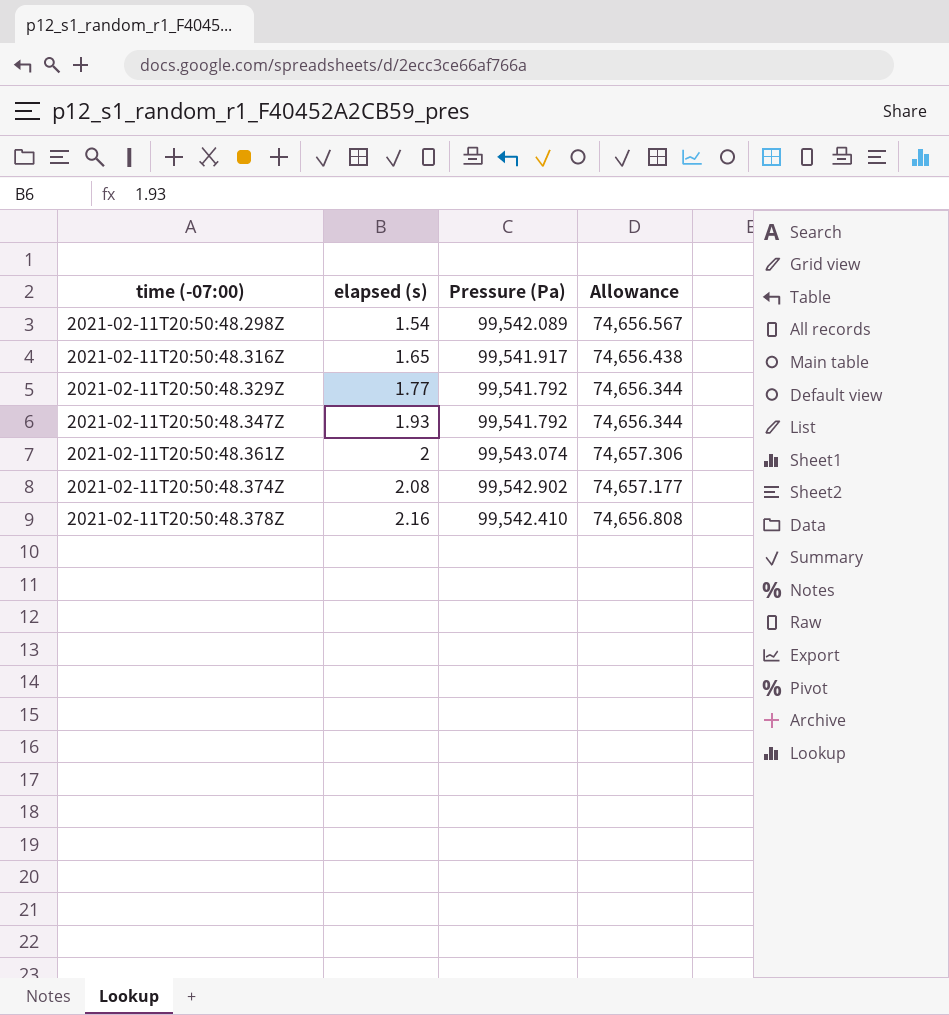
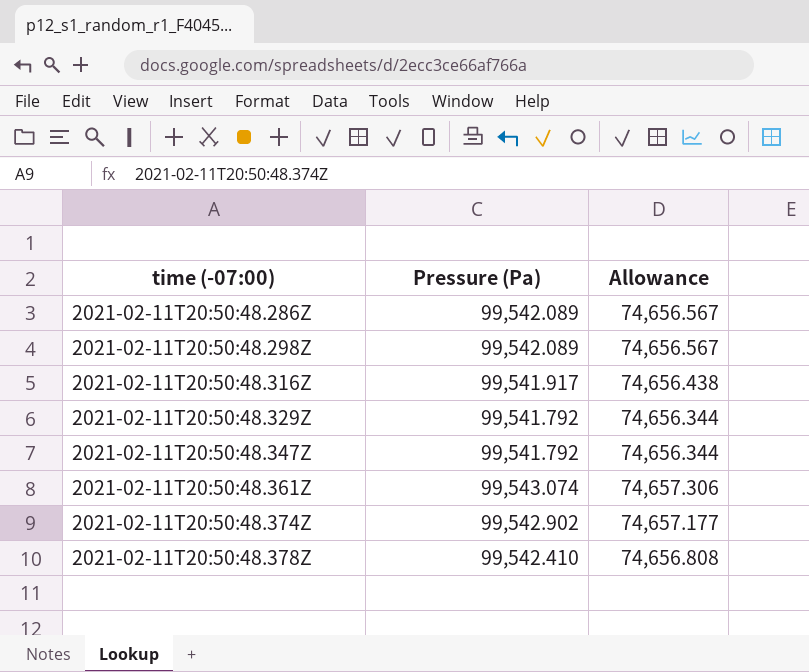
column elapsed (s) | position: 2 -> none
row 2021-02-11T20:50:48.286Z: none -> 99,542.089 | 74,656.567

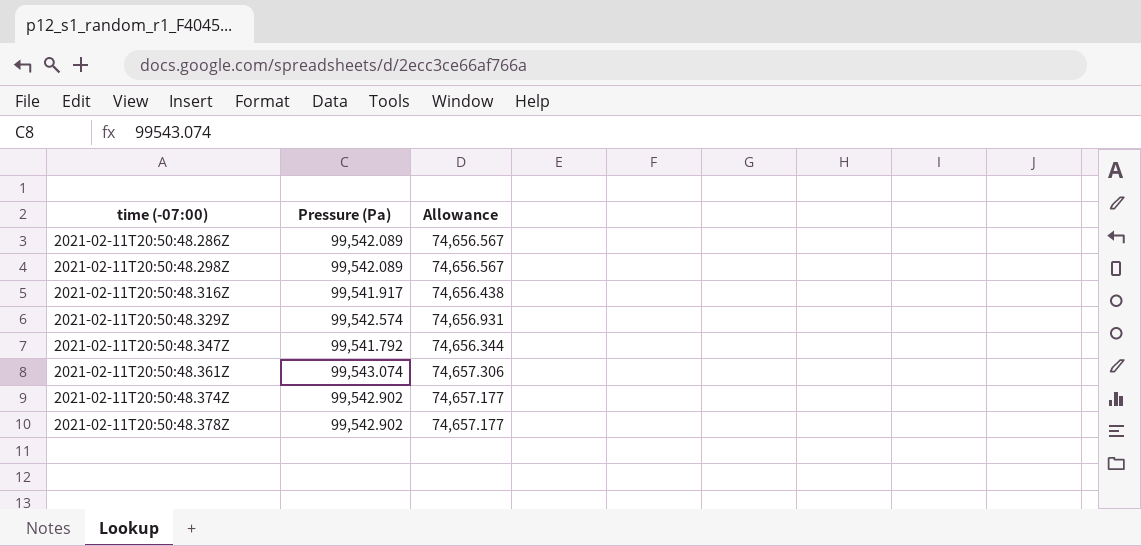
2021-02-11T20:50:48.329Z | Pressure (Pa): 99,541.792 -> 99,542.574
2021-02-11T20:50:48.329Z | Allowance: 74,656.344 -> 74,656.931
2021-02-11T20:50:48.378Z | Pressure (Pa): 99,542.410 -> 99,542.902
2021-02-11T20:50:48.378Z | Allowance: 74,656.808 -> 74,657.177

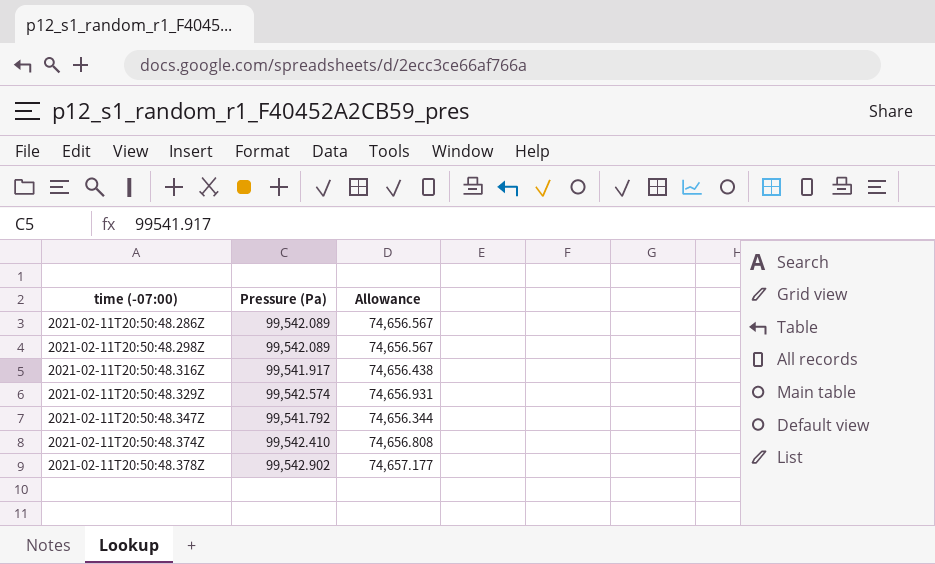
row 2021-02-11T20:50:48.361Z: 99,543.074 | 74,657.306 -> none
2021-02-11T20:50:48.374Z | Pressure (Pa): 99,542.902 -> 99,542.410
2021-02-11T20:50:48.374Z | Allowance: 74,657.177 -> 74,656.808

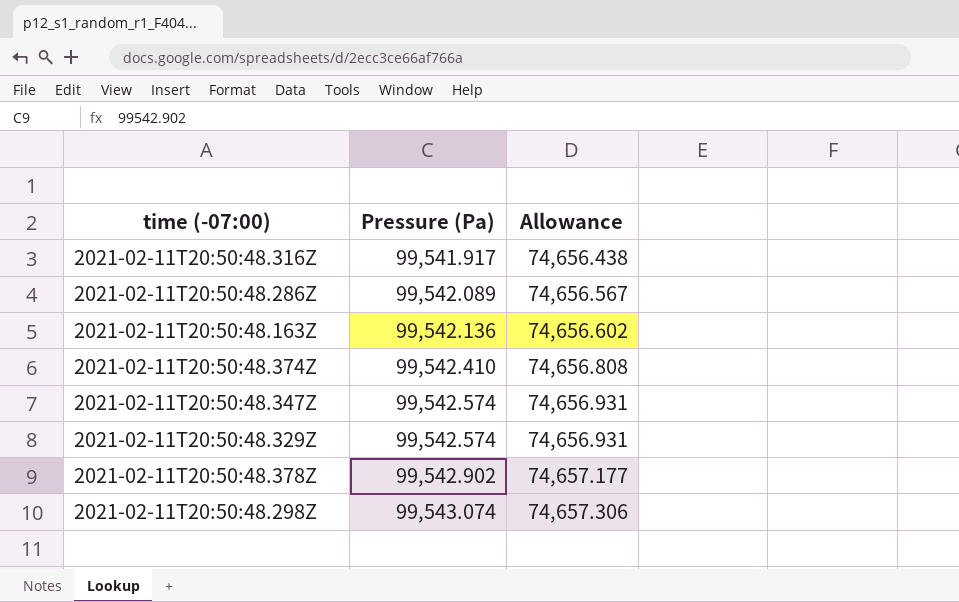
row order: time (-07:00) ascending -> Pressure (Pa) ascending
row 2021-02-11T20:50:48.163Z: none -> 99,542.136 | 74,656.602
2021-02-11T20:50:48.347Z | Pressure (Pa): 99,541.792 -> 99,542.574
2021-02-11T20:50:48.347Z | Allowance: 74,656.344 -> 74,656.931
2021-02-11T20:50:48.298Z | Pressure (Pa): 99,542.089 -> 99,543.074
2021-02-11T20:50:48.298Z | Allowance: 74,656.567 -> 74,657.306

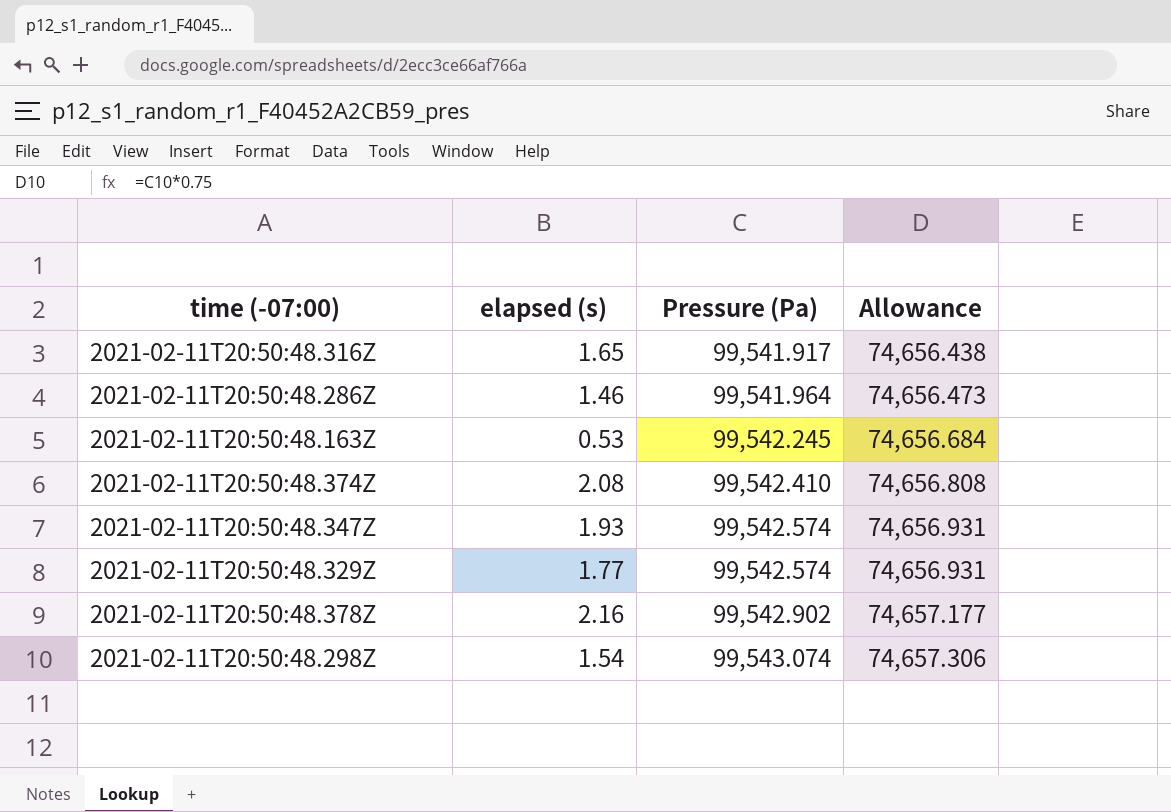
column elapsed (s) | position: none -> 2
2021-02-11T20:50:48.286Z | Pressure (Pa): 99,542.089 -> 99,541.964
2021-02-11T20:50:48.286Z | Allowance: 74,656.567 -> 74,656.473
2021-02-11T20:50:48.163Z | Pressure (Pa): 99,542.136 -> 99,542.245
2021-02-11T20:50:48.163Z | Allowance: 74,656.602 -> 74,656.684

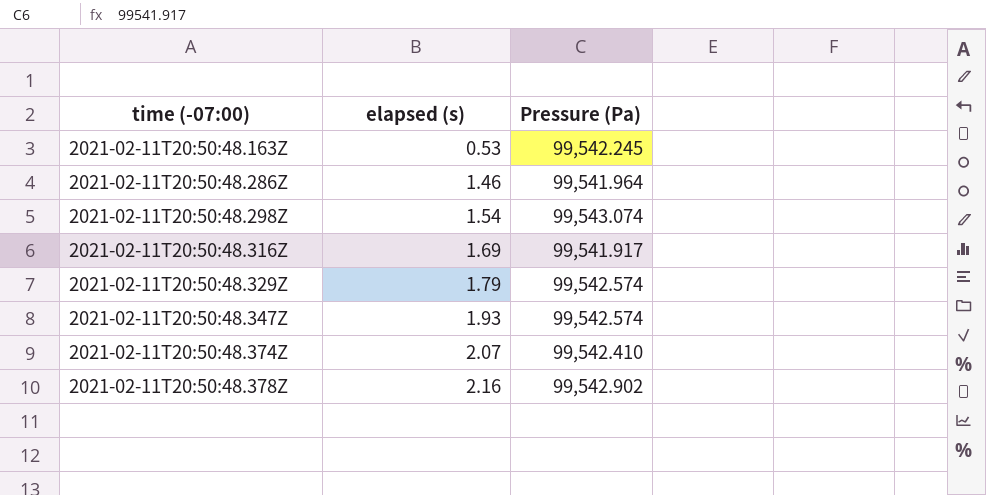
row order: Pressure (Pa) ascending -> time (-07:00) ascending
column Allowance | formula: [Pressure (Pa)] * 0.75 -> none
2021-02-11T20:50:48.316Z | elapsed (s): 1.65 -> 1.69
2021-02-11T20:50:48.329Z | elapsed (s): 1.77 -> 1.79
2021-02-11T20:50:48.374Z | elapsed (s): 2.08 -> 2.07

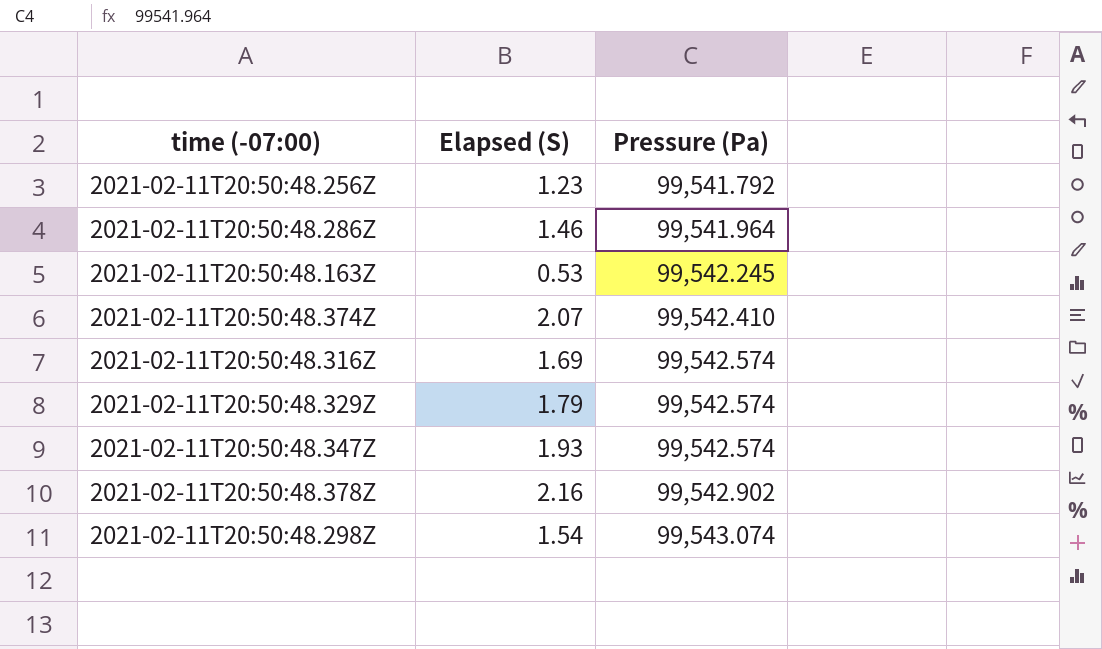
row order: time (-07:00) ascending -> Pressure (Pa) ascending
column name: elapsed (s) -> Elapsed (S)
row 2021-02-11T20:50:48.256Z: none -> 1.23 | 99,541.792
2021-02-11T20:50:48.316Z | Pressure (Pa): 99,541.917 -> 99,542.574

